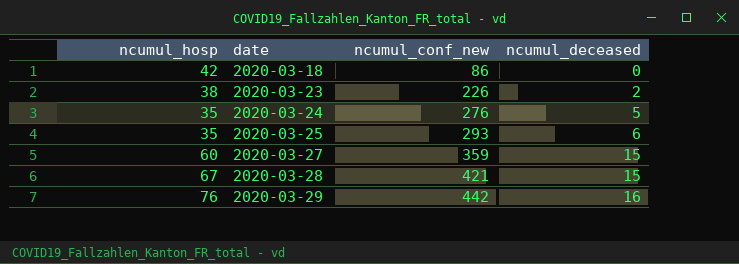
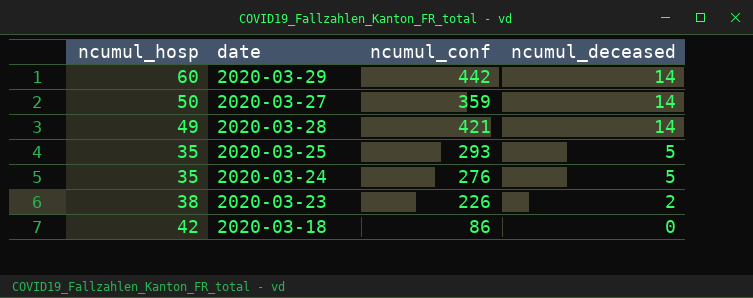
row order: date ascending -> ncumul_deceased descending
column name: ncumul_conf_new -> ncumul_conf
2020-03-29 | ncumul_hosp: 76 -> 60
2020-03-29 | ncumul_deceased: 16 -> 14
2020-03-27 | ncumul_hosp: 60 -> 50
2020-03-27 | ncumul_deceased: 15 -> 14
2020-03-28 | ncumul_hosp: 67 -> 49
2020-03-28 | ncumul_deceased: 15 -> 14
2020-03-25 | ncumul_deceased: 6 -> 5

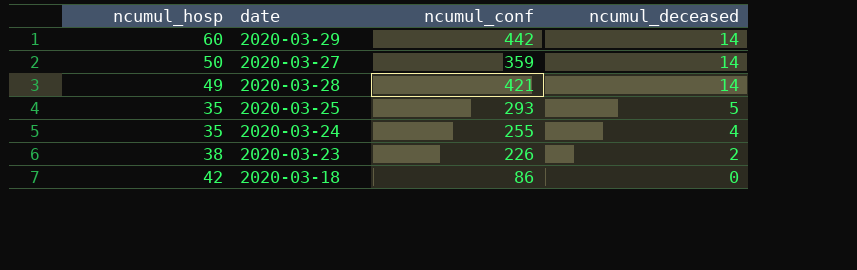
2020-03-24 | ncumul_conf: 276 -> 255
2020-03-24 | ncumul_deceased: 5 -> 4

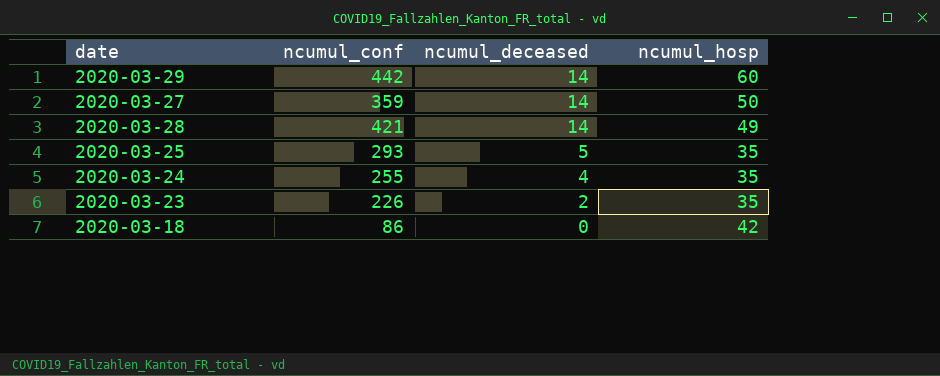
column ncumul_hosp | position: 1 -> 4
2020-03-23 | ncumul_hosp: 38 -> 35

